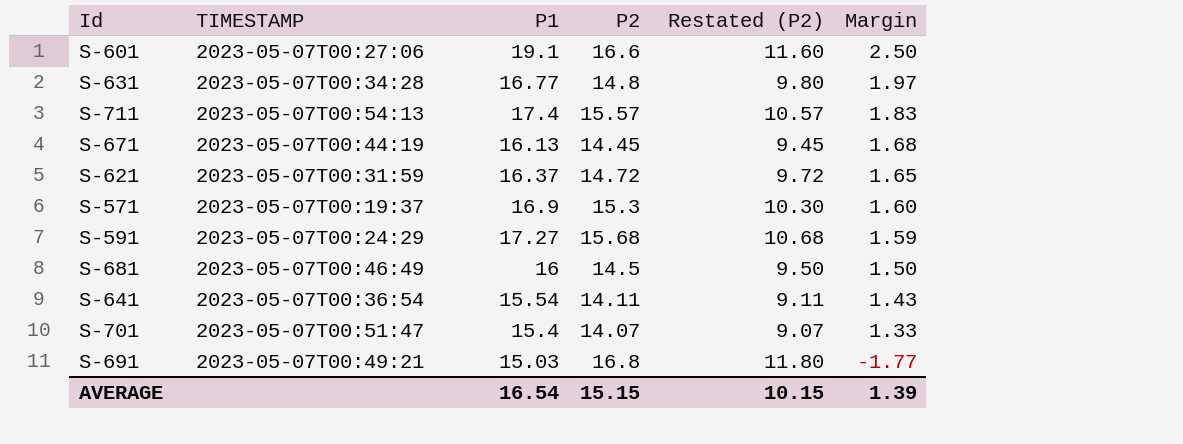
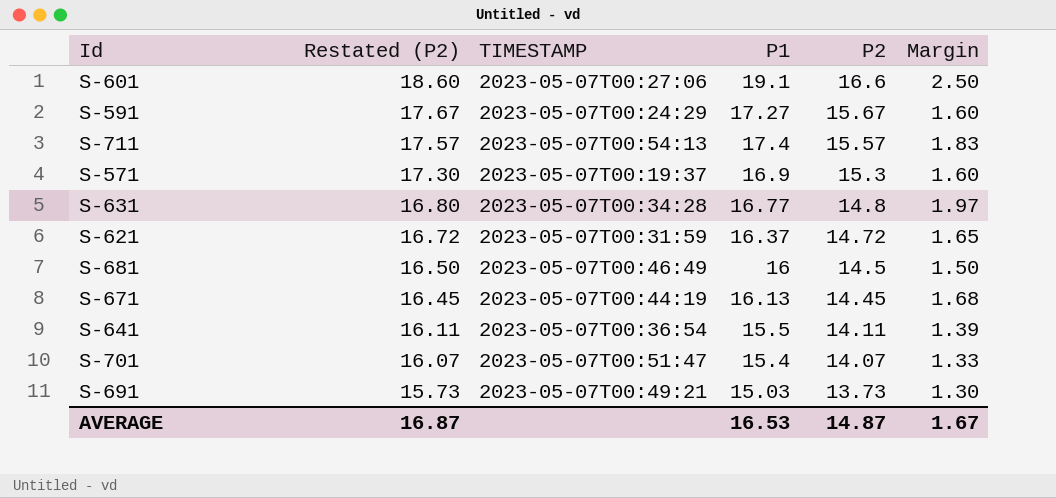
row order: Margin descending -> Restated (P2) descending
column Restated (P2) | formula: [P2] - 5 -> [P2] + 2
column Restated (P2) | position: 5 -> 2
S-591 | P2: 15.68 -> 15.67
S-591 | Margin: 1.59 -> 1.60
S-641 | P1: 15.54 -> 15.5
S-641 | Margin: 1.43 -> 1.39
S-691 | P2: 16.8 -> 13.73
S-691 | Margin: -1.77 -> 1.30
AVERAGE | Restated (P2): 10.15 -> 16.87
AVERAGE | P1: 16.54 -> 16.53
AVERAGE | P2: 15.15 -> 14.87
AVERAGE | Margin: 1.39 -> 1.67

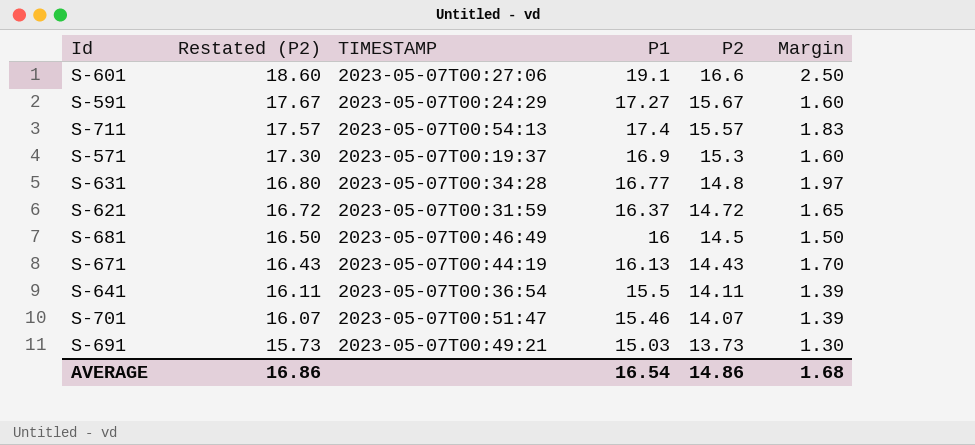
S-671 | Restated (P2): 16.45 -> 16.43
S-671 | P2: 14.45 -> 14.43
S-671 | Margin: 1.68 -> 1.70
S-701 | P1: 15.4 -> 15.46
S-701 | Margin: 1.33 -> 1.39
AVERAGE | Restated (P2): 16.87 -> 16.86
AVERAGE | P1: 16.53 -> 16.54
AVERAGE | P2: 14.87 -> 14.86
AVERAGE | Margin: 1.67 -> 1.68

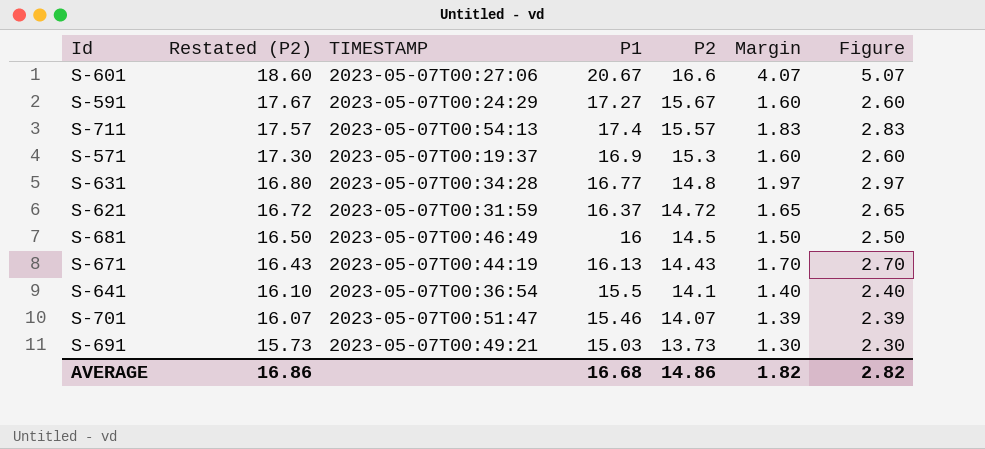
column Figure | formula: none -> [Margin] + 1
S-601 | P1: 19.1 -> 20.67
S-601 | Margin: 2.50 -> 4.07
S-641 | Restated (P2): 16.11 -> 16.10
S-641 | P2: 14.11 -> 14.1
S-641 | Margin: 1.39 -> 1.40
AVERAGE | P1: 16.54 -> 16.68
AVERAGE | Margin: 1.68 -> 1.82

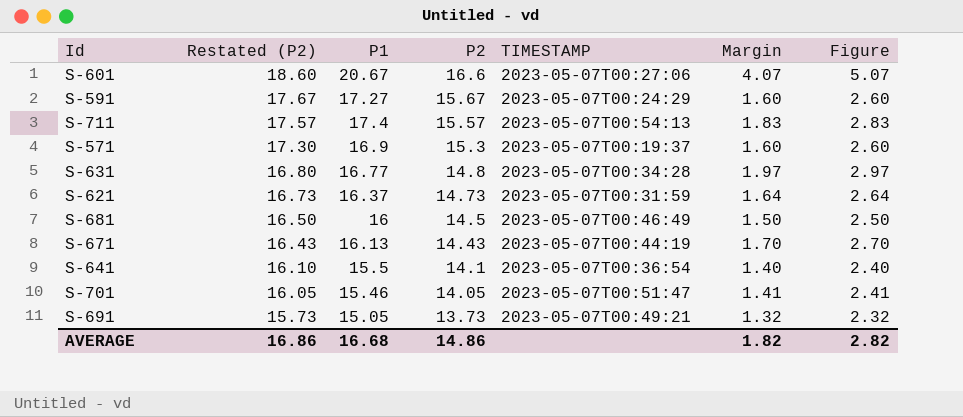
column TIMESTAMP | position: 3 -> 5
S-621 | Restated (P2): 16.72 -> 16.73
S-621 | P2: 14.72 -> 14.73
S-621 | Margin: 1.65 -> 1.64
S-621 | Figure: 2.65 -> 2.64
S-701 | Restated (P2): 16.07 -> 16.05
S-701 | P2: 14.07 -> 14.05
S-701 | Margin: 1.39 -> 1.41
S-701 | Figure: 2.39 -> 2.41
S-691 | P1: 15.03 -> 15.05
S-691 | Margin: 1.30 -> 1.32
S-691 | Figure: 2.30 -> 2.32

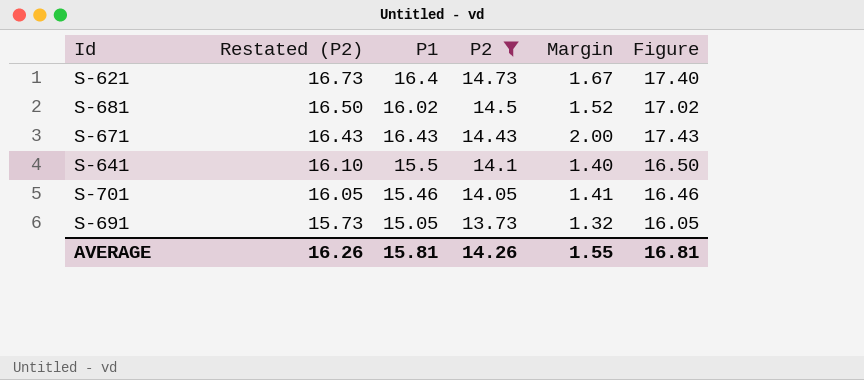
filter: none -> P2 <= 14.73
column TIMESTAMP | position: 5 -> none
column Figure | formula: [Margin] + 1 -> [P1] + 1
S-621 | P1: 16.37 -> 16.4
S-621 | Margin: 1.64 -> 1.67
S-681 | P1: 16 -> 16.02
S-681 | Margin: 1.50 -> 1.52
S-671 | P1: 16.13 -> 16.43
S-671 | Margin: 1.70 -> 2.00
AVERAGE | Restated (P2): 16.86 -> 16.26
AVERAGE | P1: 16.68 -> 15.81
AVERAGE | P2: 14.86 -> 14.26
AVERAGE | Margin: 1.82 -> 1.55
AVERAGE | Figure: 2.82 -> 16.81

